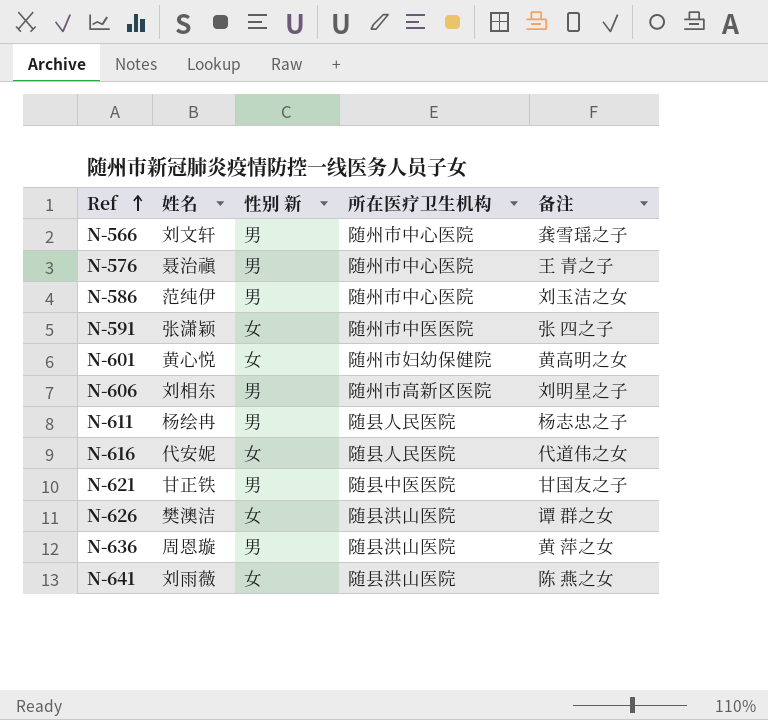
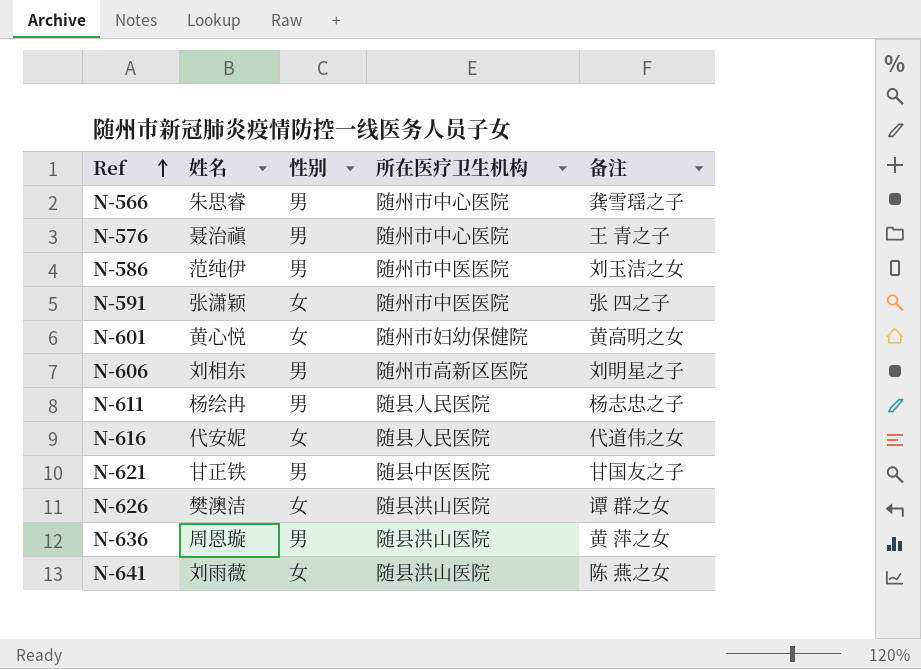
column name: 性别 新 -> 性别
N-566 | 姓名: 刘文轩 -> 朱思睿
N-586 | 所在医疗卫生机构: 随州市中心医院 -> 随州市中医医院

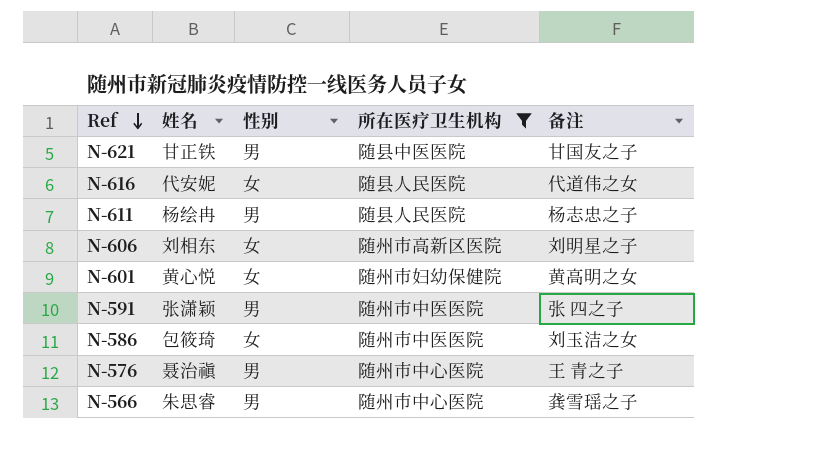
filter: none -> 所在医疗卫生机构 != 随县洪山医院
row order: Ref ascending -> Ref descending
N-606 | 性别: 男 -> 女
N-591 | 性别: 女 -> 男
N-586 | 姓名: 范纯伊 -> 包筱琦
N-586 | 性别: 男 -> 女

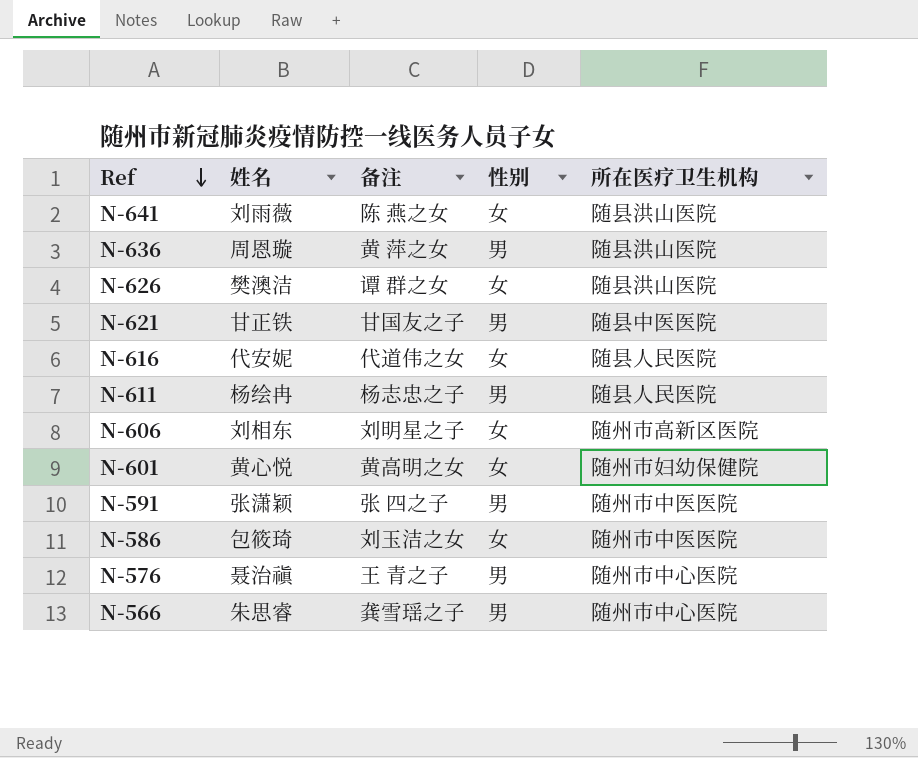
filter: 所在医疗卫生机构 != 随县洪山医院 -> none
column 备注 | position: 5 -> 3

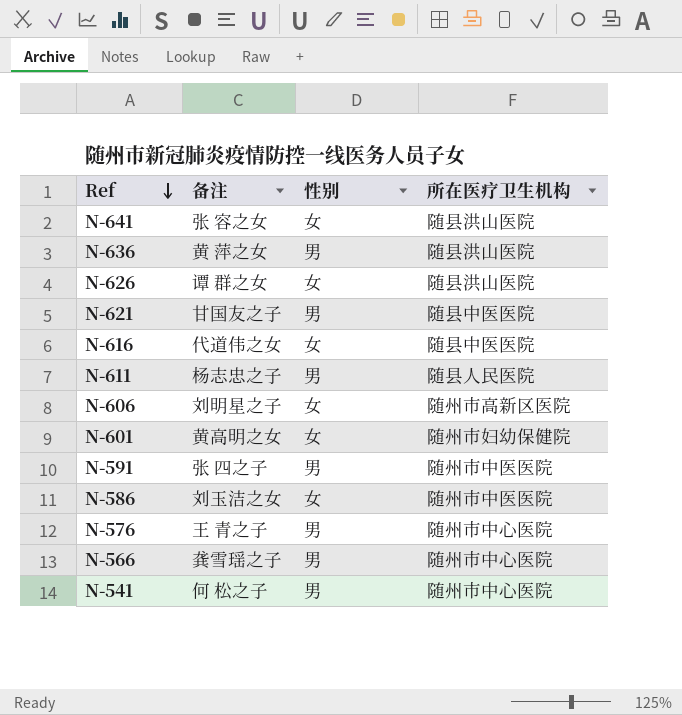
column 姓名 | position: 2 -> none
N-641 | 备注: 陈 燕之女 -> 张 容之女
N-616 | 所在医疗卫生机构: 随县人民医院 -> 随县中医医院
row N-541: none -> 何 松之子 | 男 | 随州市中心医院

